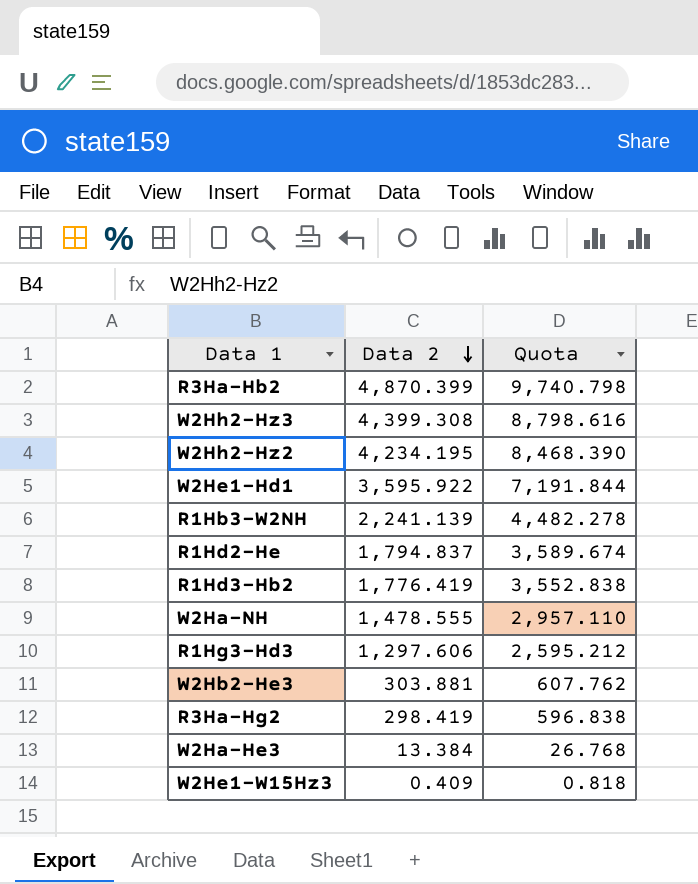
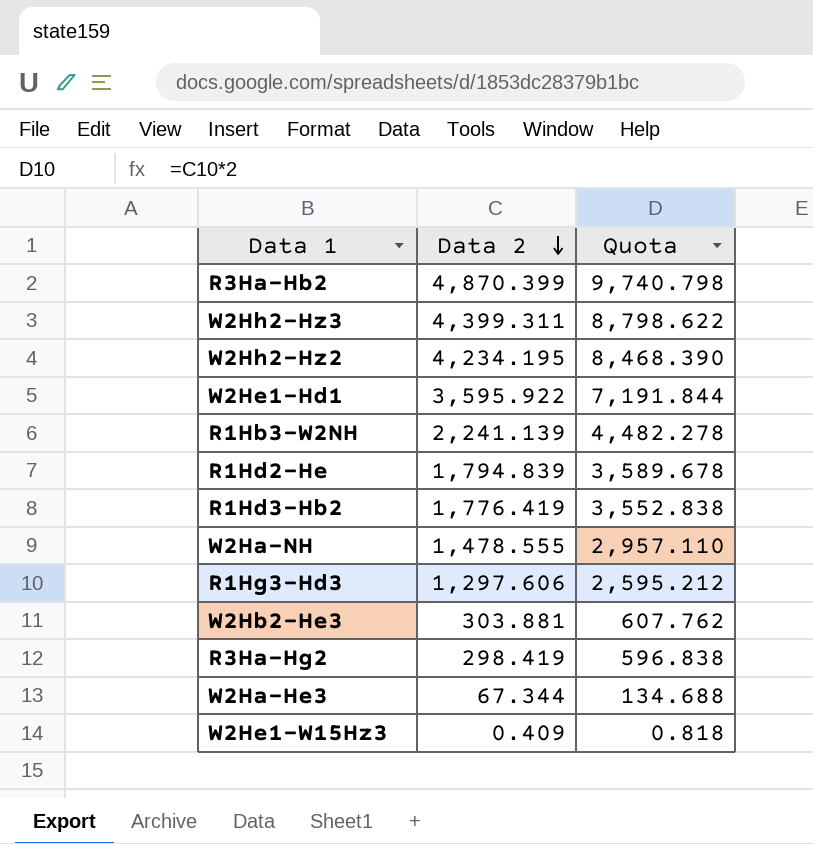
W2Hh2-Hz3 | Data 2: 4,399.308 -> 4,399.311
W2Hh2-Hz3 | Quota: 8,798.616 -> 8,798.622
R1Hd2-He | Data 2: 1,794.837 -> 1,794.839
R1Hd2-He | Quota: 3,589.674 -> 3,589.678
W2Ha-He3 | Data 2: 13.384 -> 67.344
W2Ha-He3 | Quota: 26.768 -> 134.688

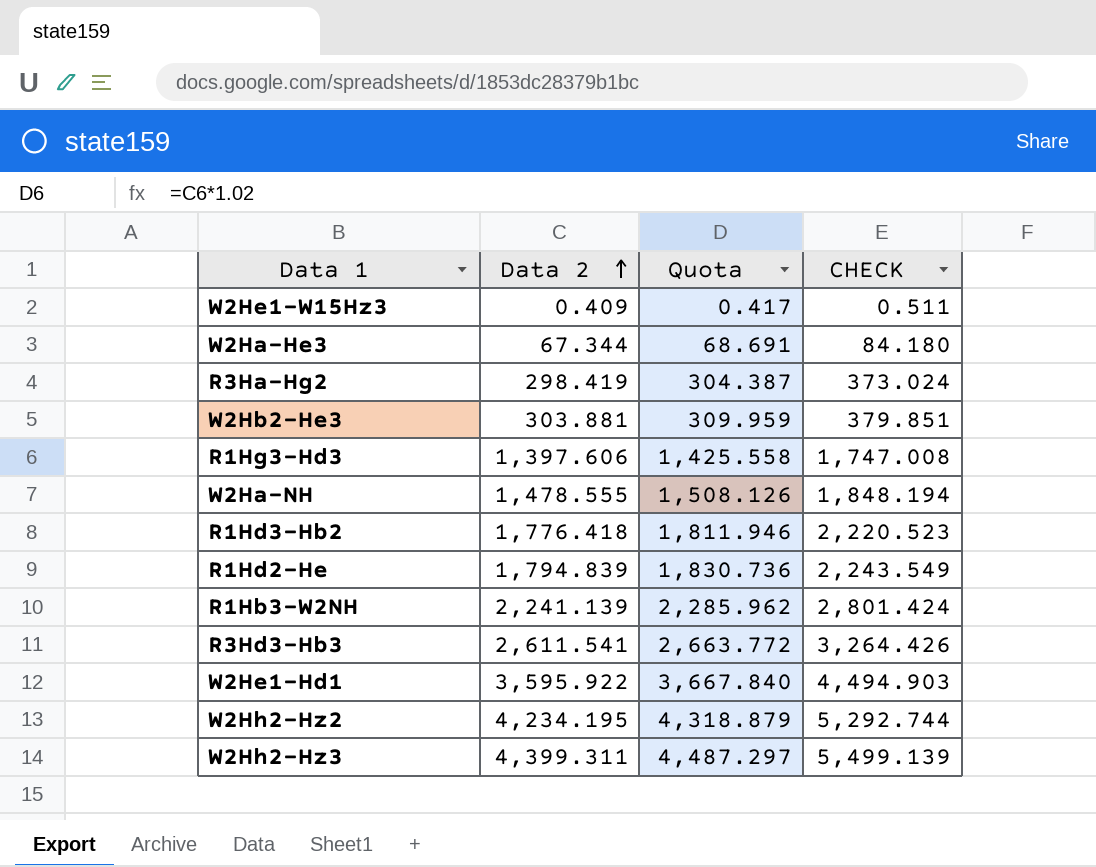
row order: Data 2 descending -> Data 2 ascending
column Quota | formula: [Data 2] * 2 -> [Data 2] * 1.02
column CHECK | formula: none -> [Data 2] * 1.25
row R3Ha-Hb2: 4,870.399 | 9,740.798 -> none
R1Hg3-Hd3 | Data 2: 1,297.606 -> 1,397.606
R1Hd3-Hb2 | Data 2: 1,776.419 -> 1,776.418
row R3Hd3-Hb3: none -> 2,611.541 | 2,663.772 | 3,264.426

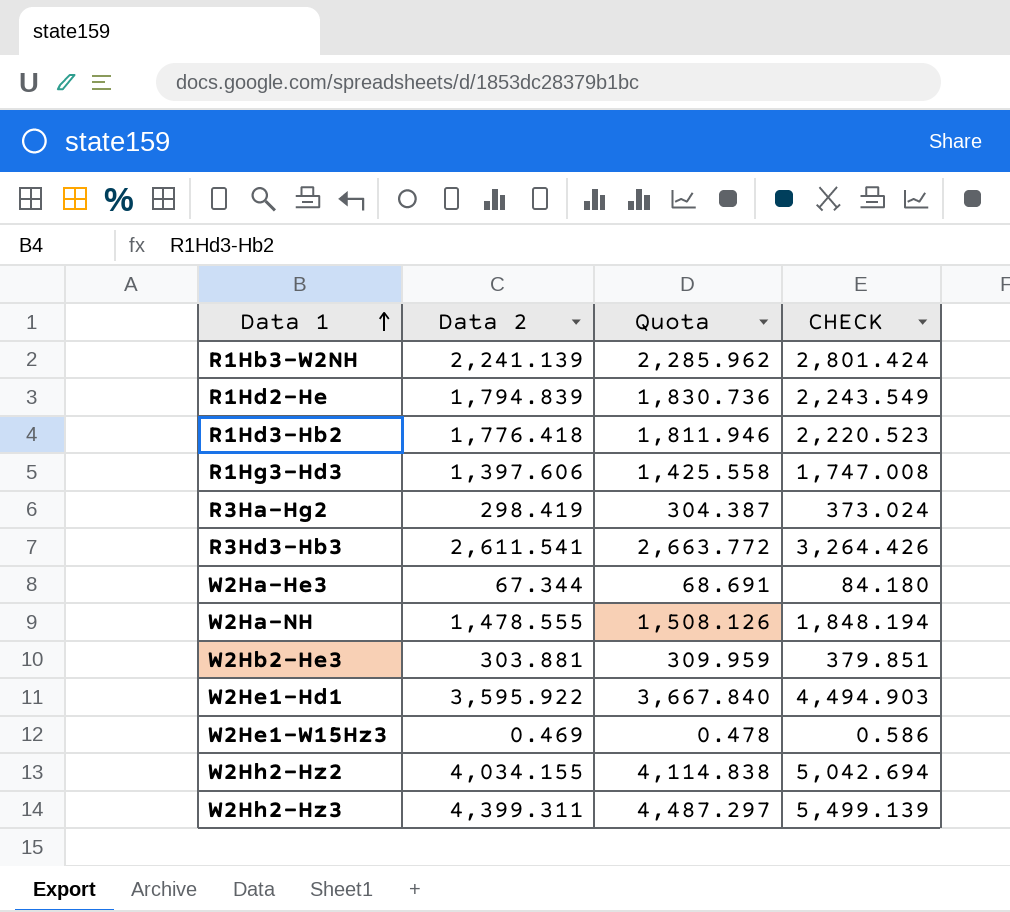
row order: Data 2 ascending -> Data 1 ascending
W2He1-W15Hz3 | Data 2: 0.409 -> 0.469
W2He1-W15Hz3 | Quota: 0.417 -> 0.478
W2He1-W15Hz3 | CHECK: 0.511 -> 0.586
W2Hh2-Hz2 | Data 2: 4,234.195 -> 4,034.155
W2Hh2-Hz2 | Quota: 4,318.879 -> 4,114.838
W2Hh2-Hz2 | CHECK: 5,292.744 -> 5,042.694

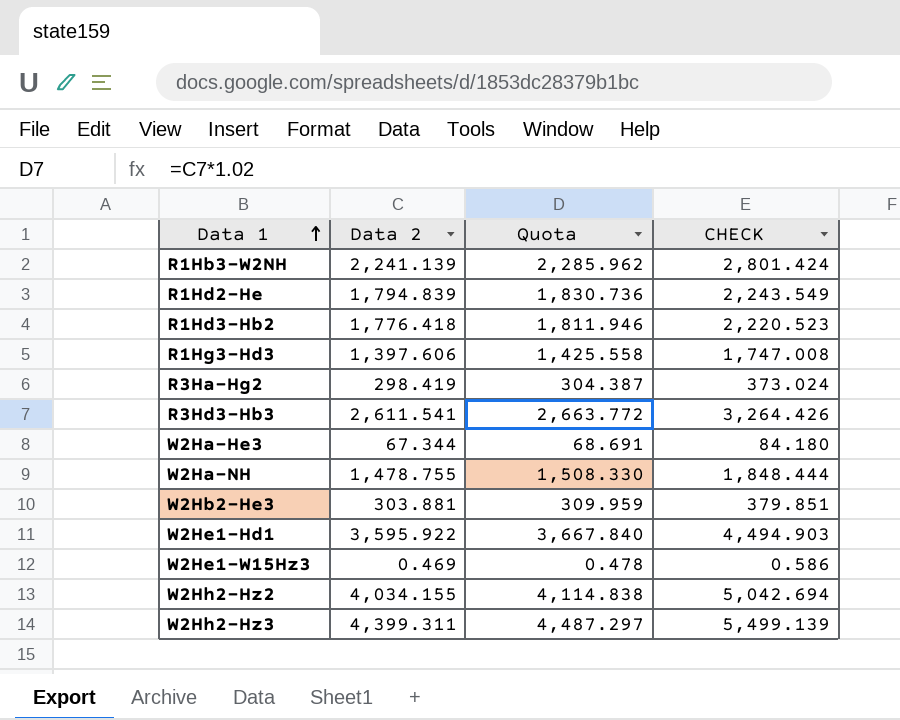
W2Ha-NH | Data 2: 1,478.555 -> 1,478.755
W2Ha-NH | Quota: 1,508.126 -> 1,508.330
W2Ha-NH | CHECK: 1,848.194 -> 1,848.444

